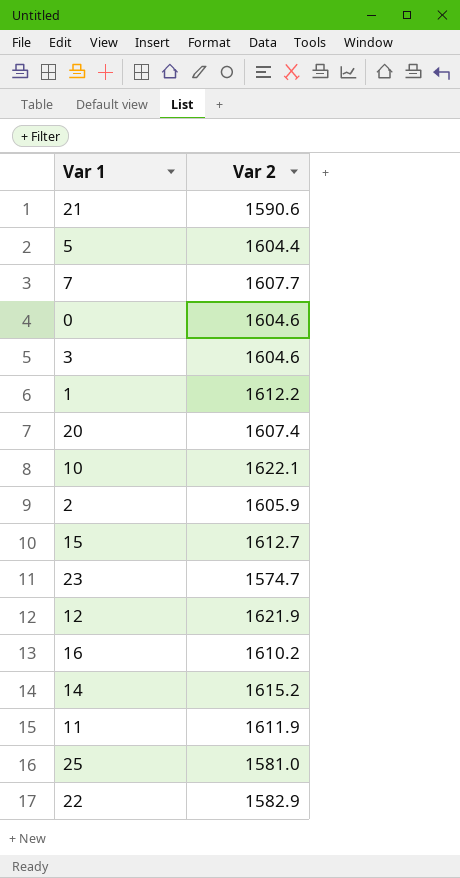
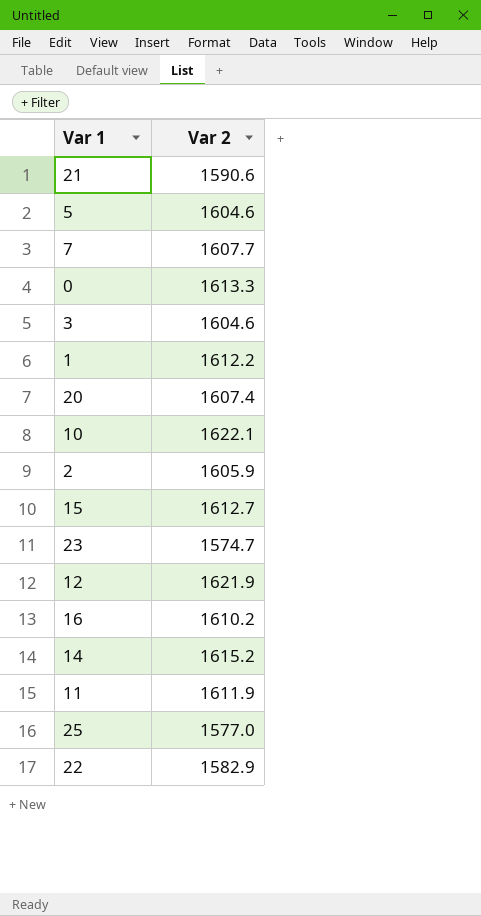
5 | Var 2: 1604.4 -> 1604.6
0 | Var 2: 1604.6 -> 1613.3
25 | Var 2: 1581.0 -> 1577.0

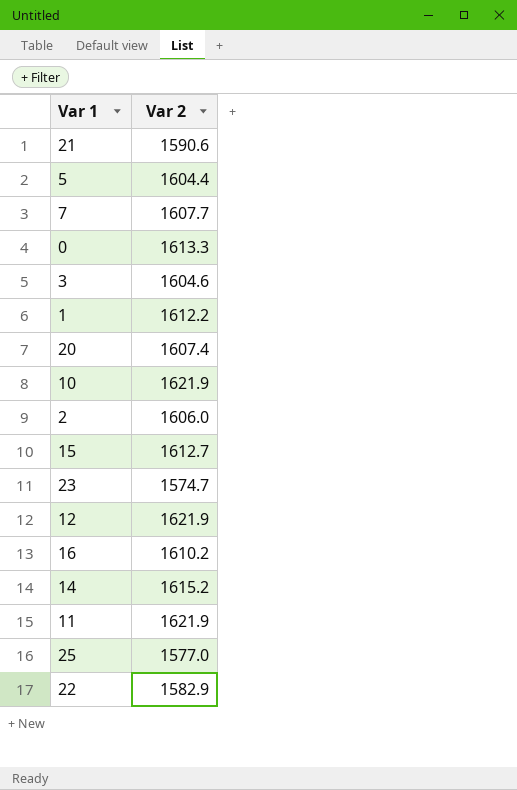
5 | Var 2: 1604.6 -> 1604.4
10 | Var 2: 1622.1 -> 1621.9
2 | Var 2: 1605.9 -> 1606.0
11 | Var 2: 1611.9 -> 1621.9

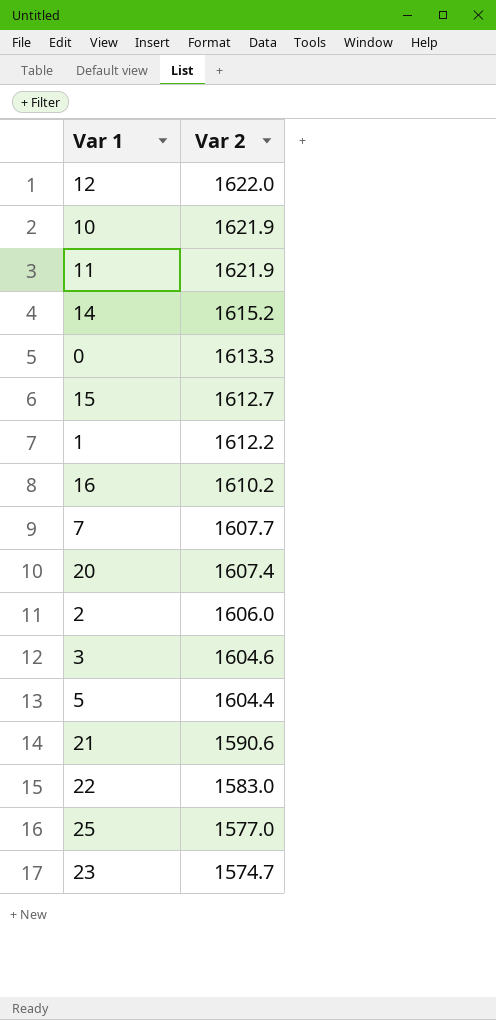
row order: none -> Var 2 descending
12 | Var 2: 1621.9 -> 1622.0
22 | Var 2: 1582.9 -> 1583.0

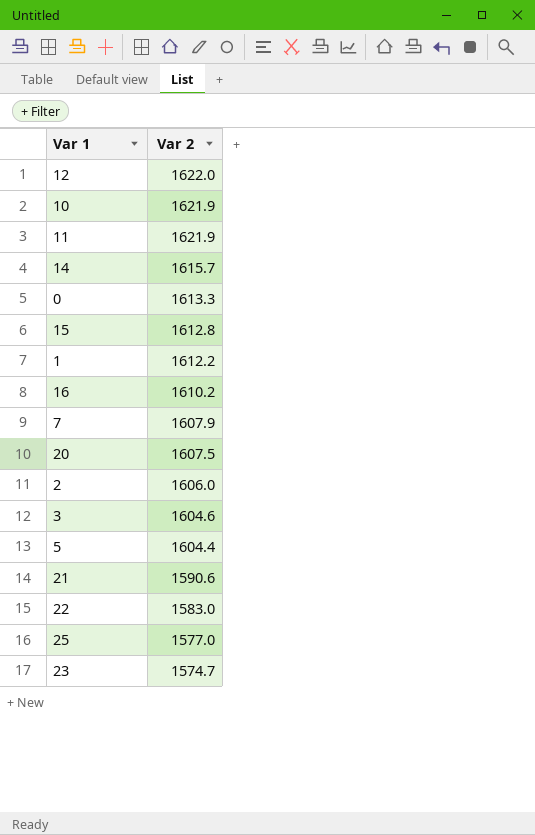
14 | Var 2: 1615.2 -> 1615.7
15 | Var 2: 1612.7 -> 1612.8
7 | Var 2: 1607.7 -> 1607.9
20 | Var 2: 1607.4 -> 1607.5

